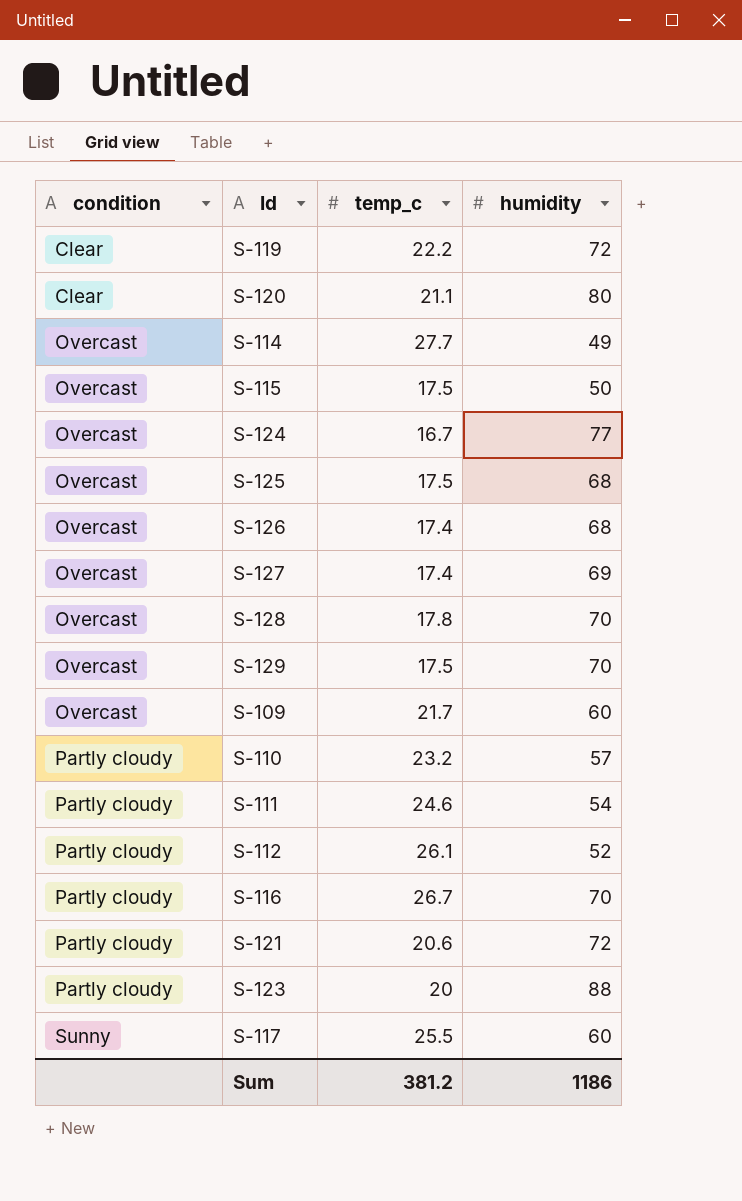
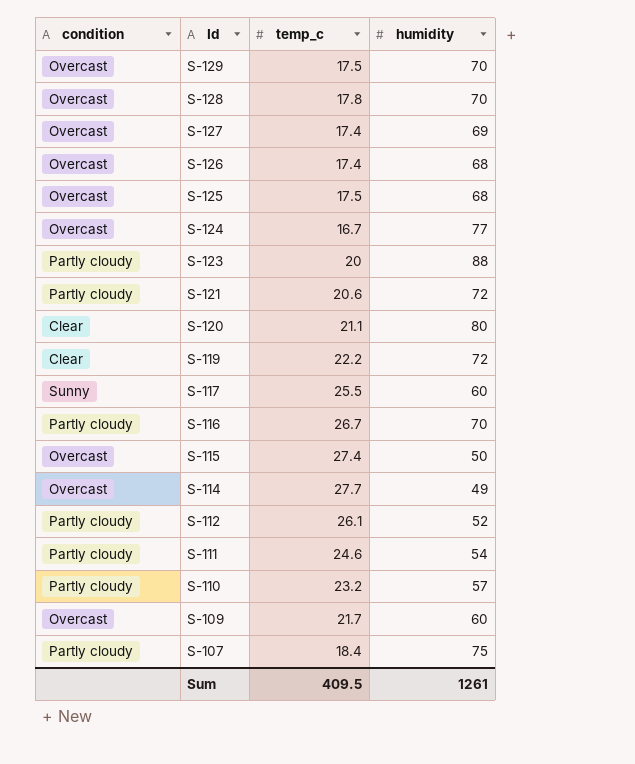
row order: condition ascending -> Id descending
S-115 | temp_c: 17.5 -> 27.4
row S-107: none -> Partly cloudy | 18.4 | 75
Sum | temp_c: 381.2 -> 409.5
Sum | humidity: 1186 -> 1261

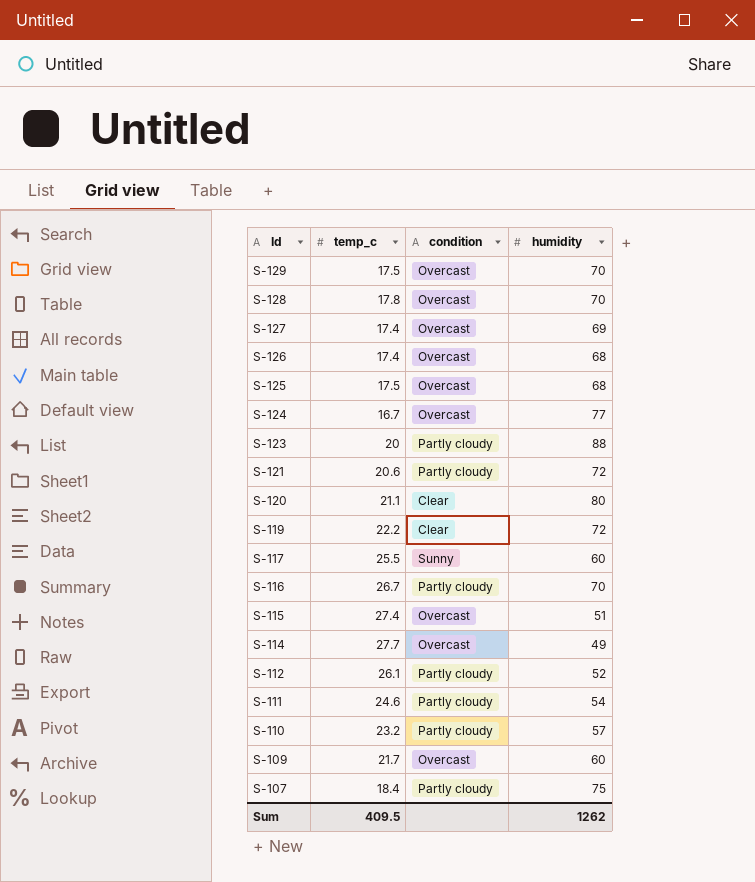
column condition | position: 1 -> 3
S-115 | humidity: 50 -> 51
Sum | humidity: 1261 -> 1262

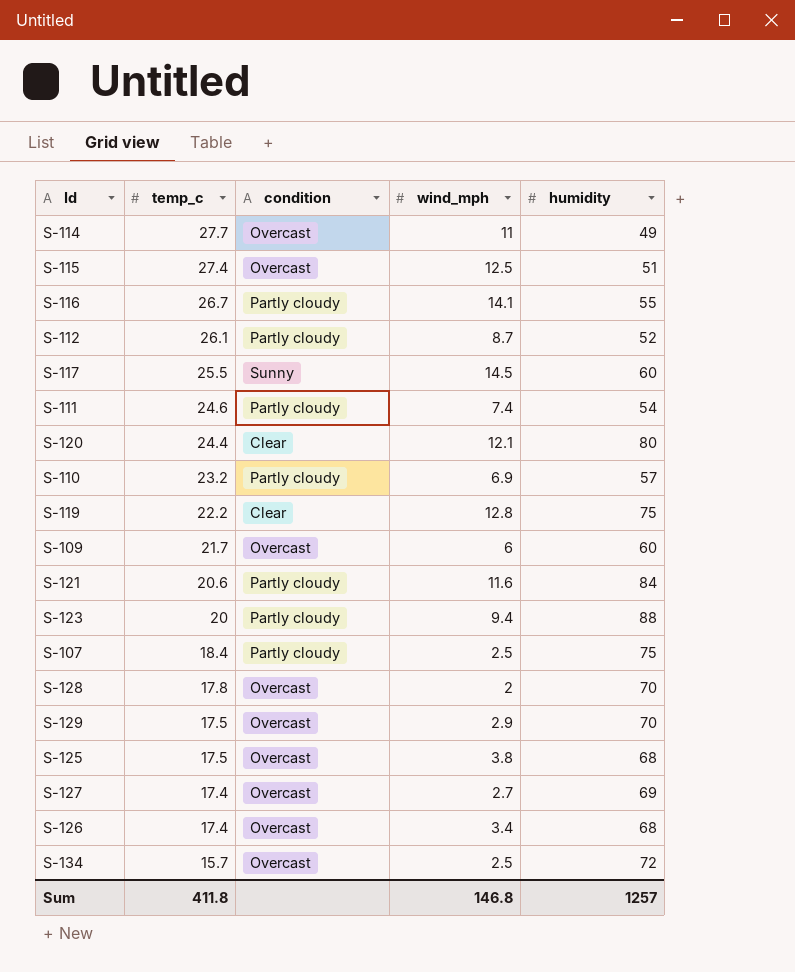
row order: Id descending -> temp_c descending
column wind_mph | position: none -> 4
row S-124: 16.7 | Overcast | 77 -> none
S-116 | humidity: 70 -> 55
S-120 | temp_c: 21.1 -> 24.4
S-119 | humidity: 72 -> 75
S-121 | humidity: 72 -> 84
row S-134: none -> 15.7 | Overcast | 2.5 | 72
Sum | temp_c: 409.5 -> 411.8
Sum | humidity: 1262 -> 1257

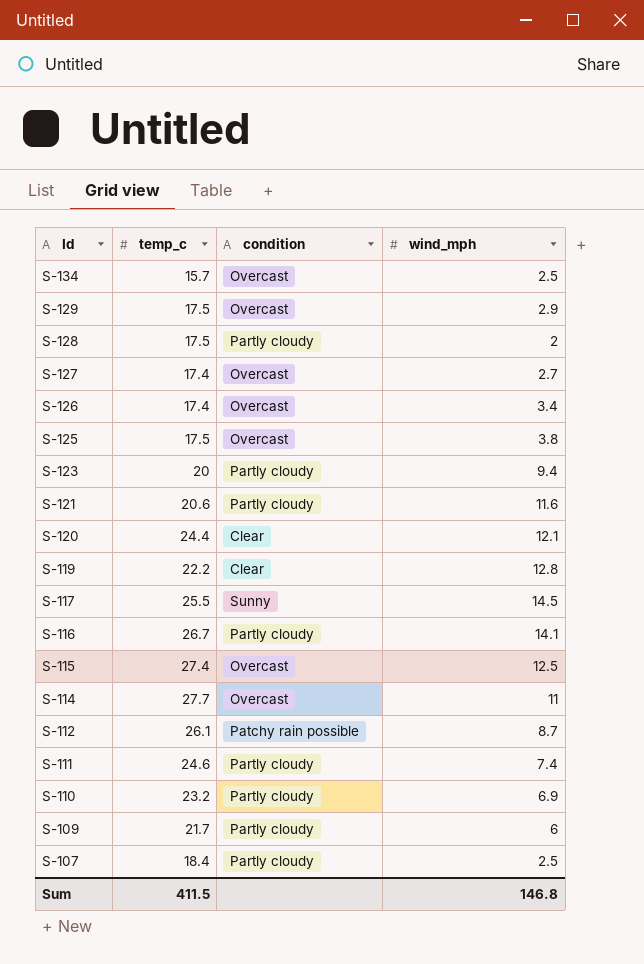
row order: temp_c descending -> Id descending
column humidity | position: 5 -> none
S-128 | temp_c: 17.8 -> 17.5
S-128 | condition: Overcast -> Partly cloudy
S-112 | condition: Partly cloudy -> Patchy rain possible
S-109 | condition: Overcast -> Partly cloudy
Sum | temp_c: 411.8 -> 411.5

